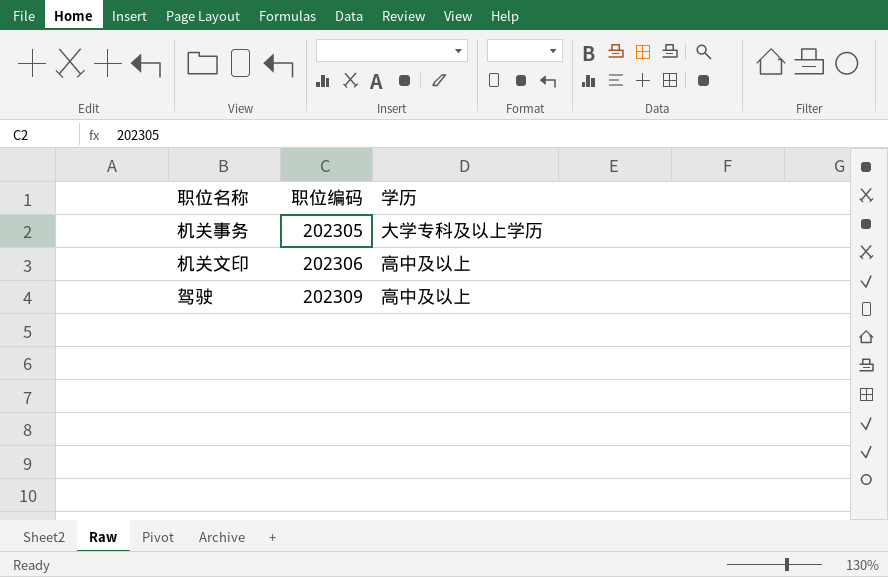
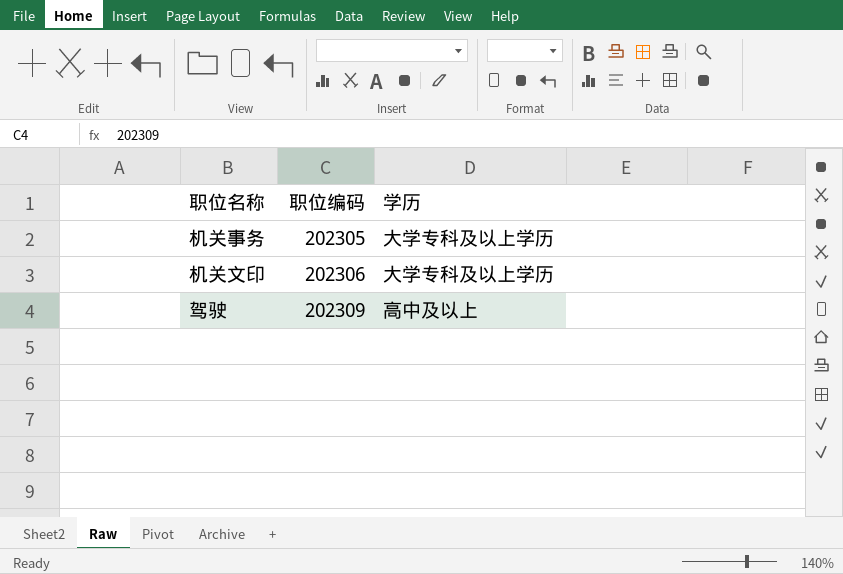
机关文印 | 学历: 高中及以上 -> 大学专科及以上学历

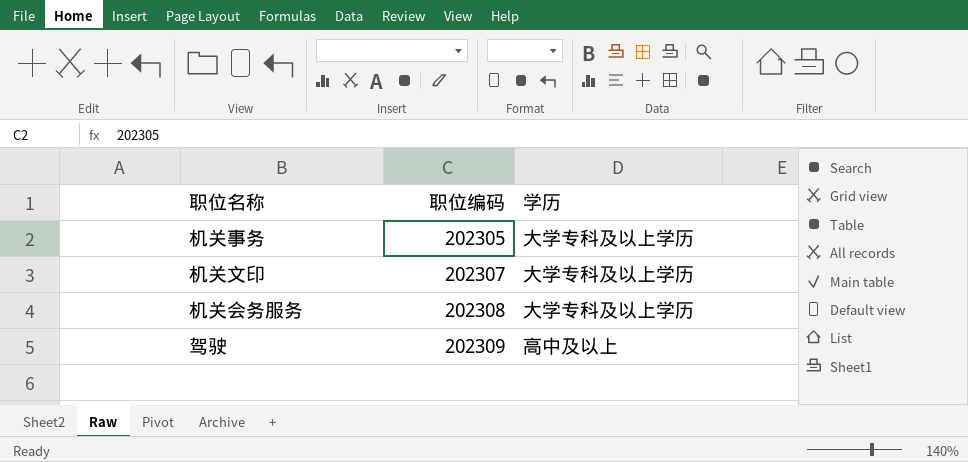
机关文印 | 职位编码: 202306 -> 202307
row 机关会务服务: none -> 202308 | 大学专科及以上学历

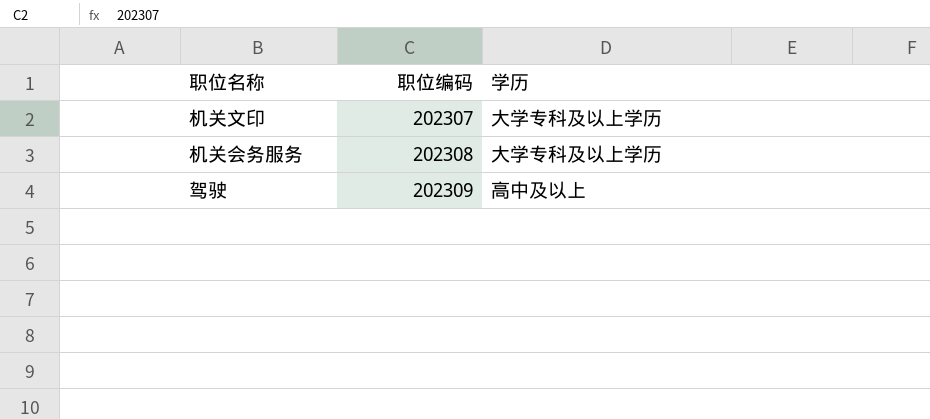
row 机关事务: 202305 | 大学专科及以上学历 -> none

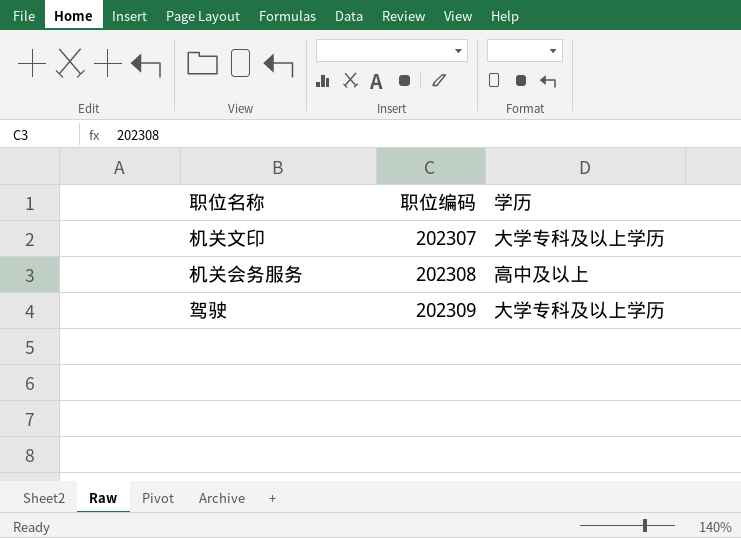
机关会务服务 | 学历: 大学专科及以上学历 -> 高中及以上
驾驶 | 学历: 高中及以上 -> 大学专科及以上学历

